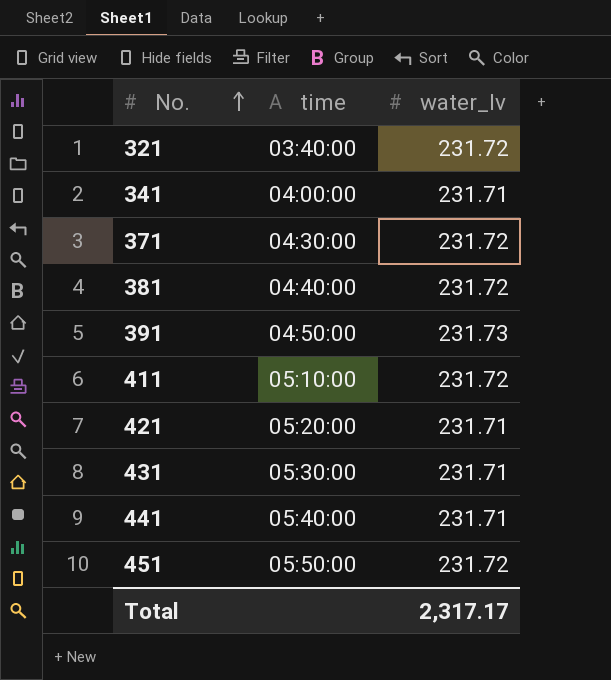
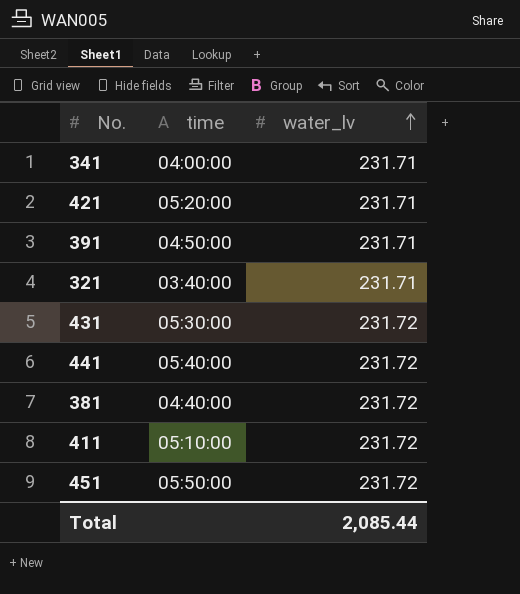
row order: No. ascending -> water_lv ascending
row 371: 04:30:00 | 231.72 -> none
391 | water_lv: 231.73 -> 231.71
321 | water_lv: 231.72 -> 231.71
431 | water_lv: 231.71 -> 231.72
441 | water_lv: 231.71 -> 231.72
Total | water_lv: 2,317.17 -> 2,085.44

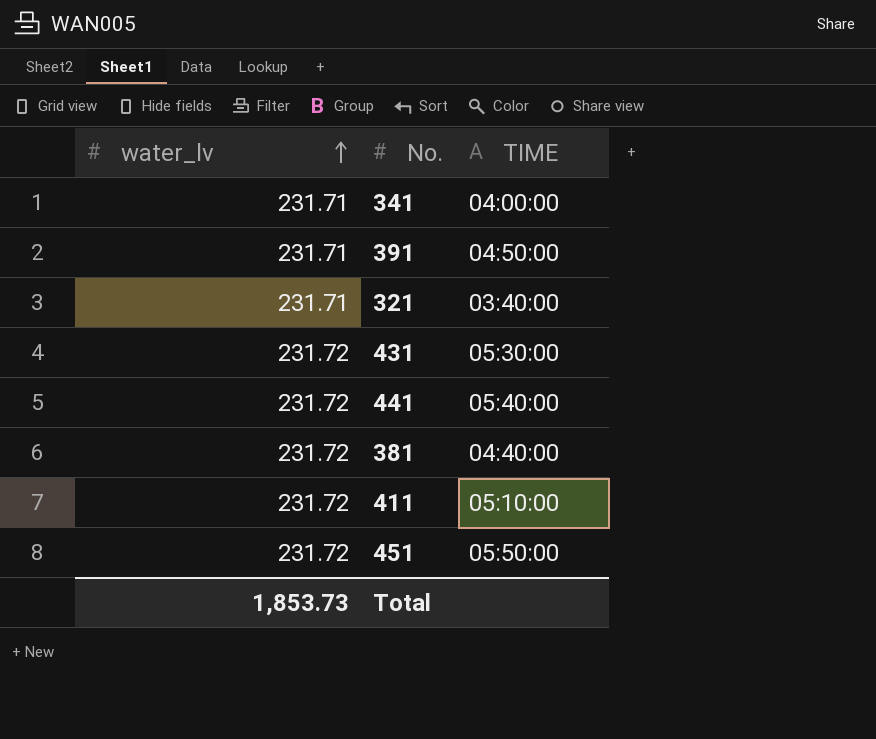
column water_lv | position: 3 -> 1
column name: time -> TIME
row 421: 05:20:00 | 231.71 -> none
Total | water_lv: 2,085.44 -> 1,853.73

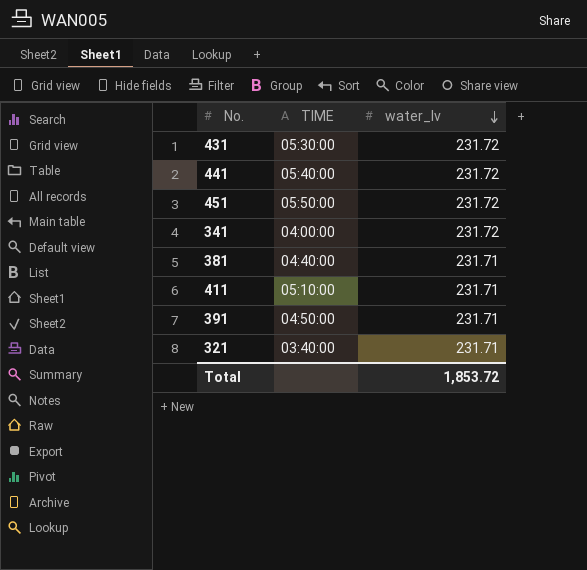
row order: water_lv ascending -> water_lv descending
column water_lv | position: 1 -> 3
341 | water_lv: 231.71 -> 231.72
381 | water_lv: 231.72 -> 231.71
411 | water_lv: 231.72 -> 231.71
Total | water_lv: 1,853.73 -> 1,853.72

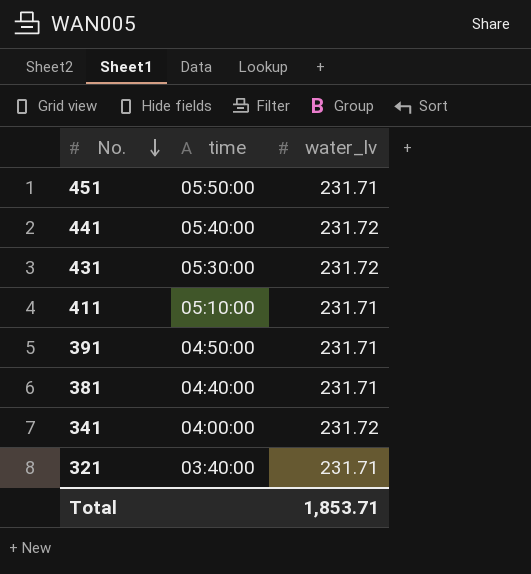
row order: water_lv descending -> No. descending
column name: TIME -> time
451 | water_lv: 231.72 -> 231.71
Total | water_lv: 1,853.72 -> 1,853.71

